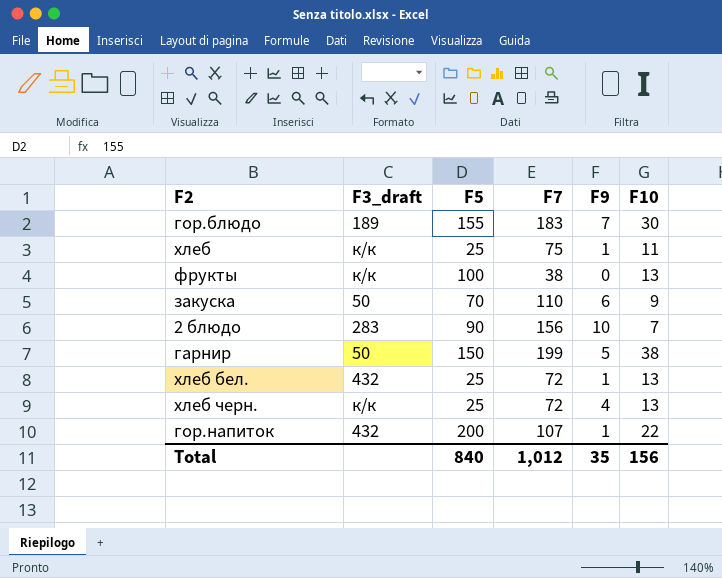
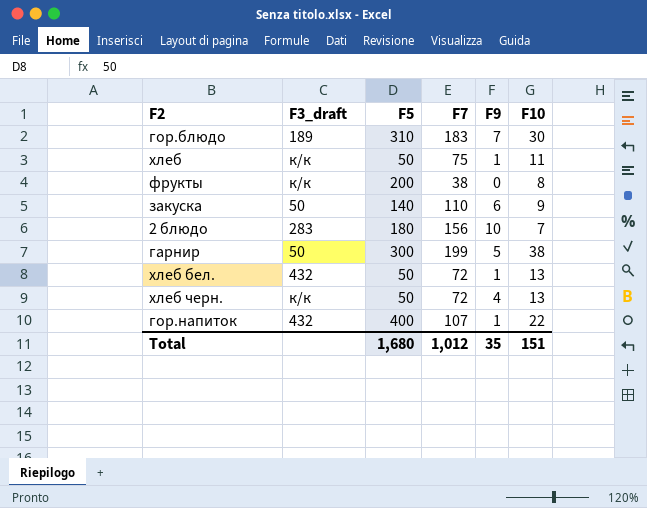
гор.блюдо | F5: 155 -> 310
хлеб | F5: 25 -> 50
фрукты | F5: 100 -> 200
фрукты | F10: 13 -> 8
закуска | F5: 70 -> 140
2 блюдо | F5: 90 -> 180
гарнир | F5: 150 -> 300
хлеб бел. | F5: 25 -> 50
хлеб черн. | F5: 25 -> 50
гор.напиток | F5: 200 -> 400
Total | F5: 840 -> 1,680
Total | F10: 156 -> 151

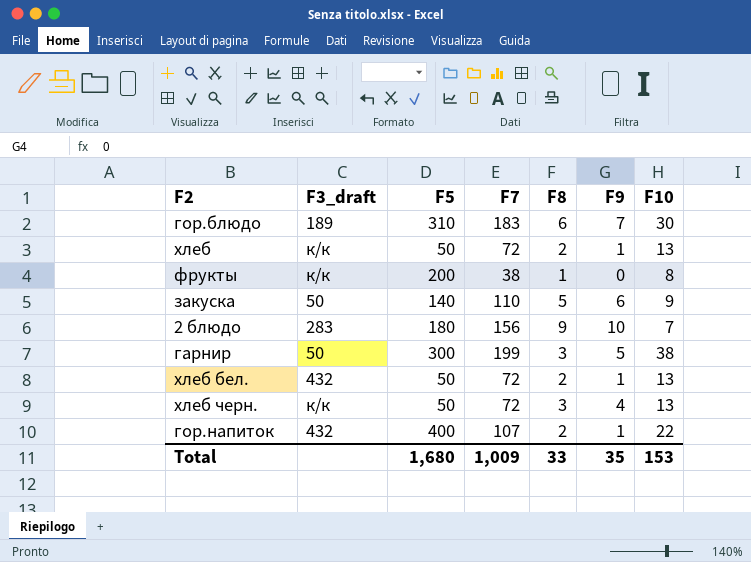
column F8 | position: none -> 5
хлеб | F7: 75 -> 72
хлеб | F10: 11 -> 13
Total | F7: 1,012 -> 1,009
Total | F10: 151 -> 153

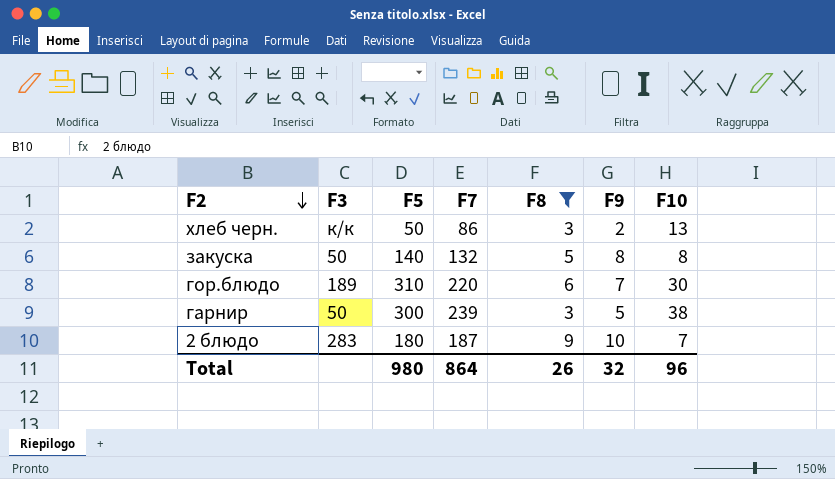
filter: none -> F8 >= 3
row order: none -> F2 descending
column name: F3_draft -> F3
хлеб черн. | F7: 72 -> 86
хлеб черн. | F9: 4 -> 2
закуска | F7: 110 -> 132
закуска | F9: 6 -> 8
закуска | F10: 9 -> 8
гор.блюдо | F7: 183 -> 220
гарнир | F7: 199 -> 239
2 блюдо | F7: 156 -> 187
Total | F5: 1,680 -> 980
Total | F7: 1,009 -> 864
Total | F8: 33 -> 26
Total | F9: 35 -> 32
Total | F10: 153 -> 96

